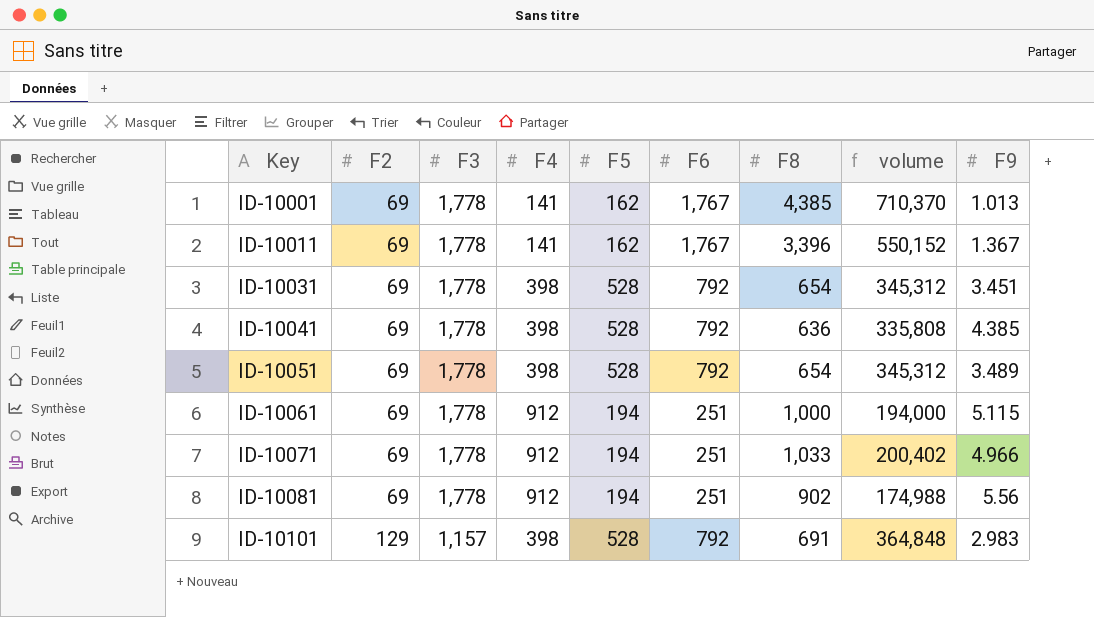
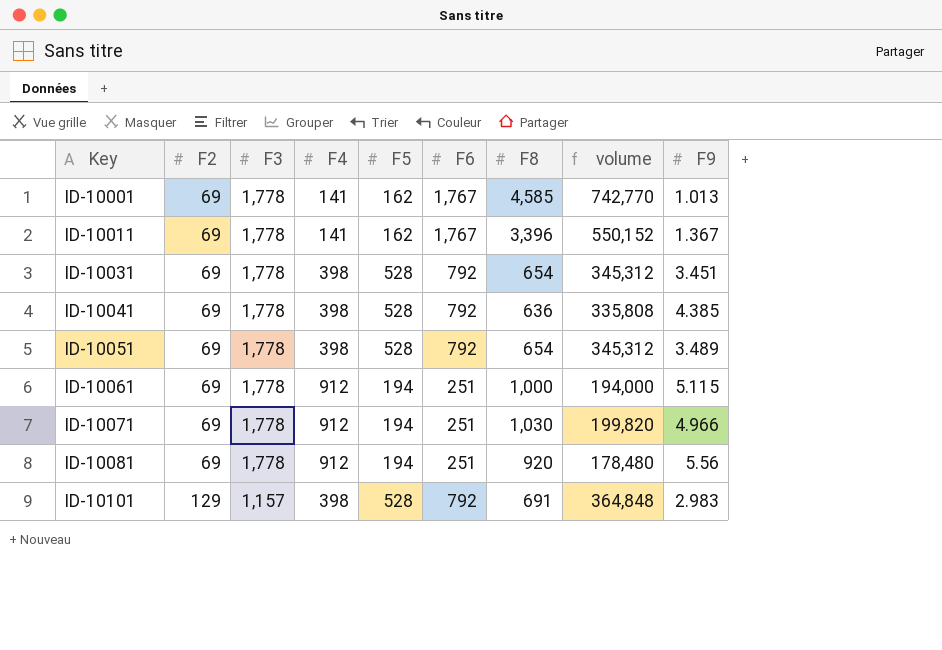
ID-10001 | F8: 4,385 -> 4,585
ID-10001 | volume: 710,370 -> 742,770
ID-10071 | F8: 1,033 -> 1,030
ID-10071 | volume: 200,402 -> 199,820
ID-10081 | F8: 902 -> 920
ID-10081 | volume: 174,988 -> 178,480

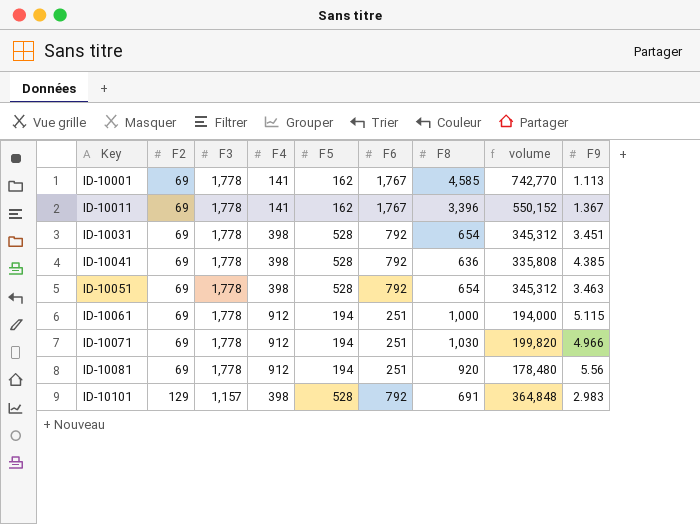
ID-10001 | F9: 1.013 -> 1.113
ID-10051 | F9: 3.489 -> 3.463

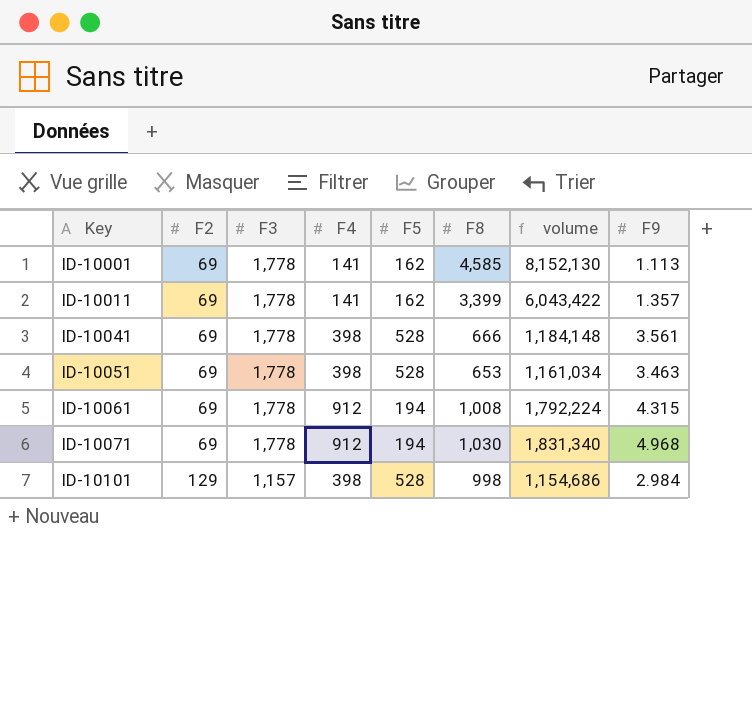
column F6 | position: 6 -> none
column volume | formula: [F5] * [F8] -> [F3] * [F8]
row ID-10031: 69 | 1,778 | 398 | 528 | 792 | 654 | 345,312 | 3.451 -> none
row ID-10081: 69 | 1,778 | 912 | 194 | 251 | 920 | 178,480 | 5.56 -> none
ID-10011 | F8: 3,396 -> 3,399
ID-10011 | F9: 1.367 -> 1.357
ID-10041 | F8: 636 -> 666
ID-10041 | F9: 4.385 -> 3.561
ID-10051 | F8: 654 -> 653
ID-10061 | F8: 1,000 -> 1,008
ID-10061 | F9: 5.115 -> 4.315
ID-10071 | F9: 4.966 -> 4.968
ID-10101 | F8: 691 -> 998
ID-10101 | F9: 2.983 -> 2.984

